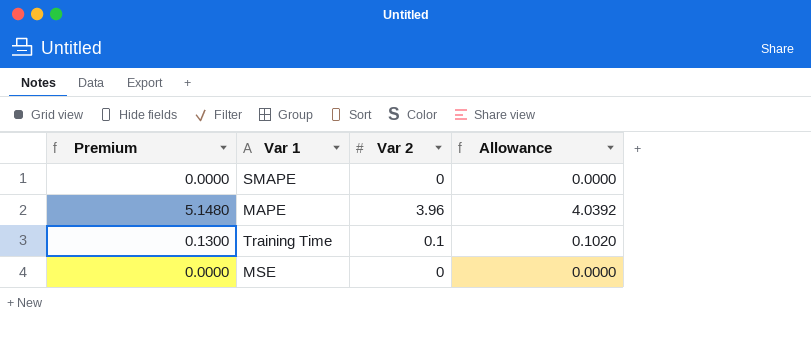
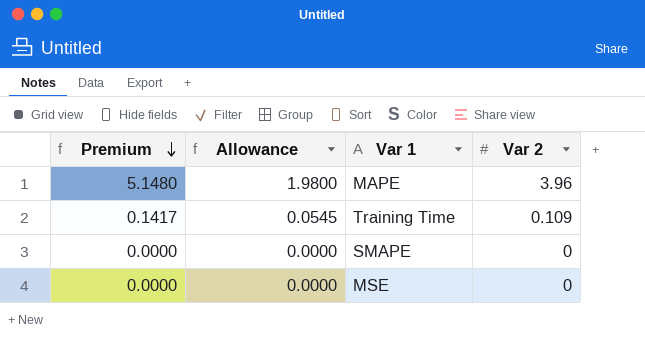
row order: none -> Premium descending
column Allowance | formula: [Var 2] * 1.02 -> [Var 2] * 0.5
column Allowance | position: 4 -> 2
Training Time | Premium: 0.1300 -> 0.1417
Training Time | Var 2: 0.1 -> 0.109

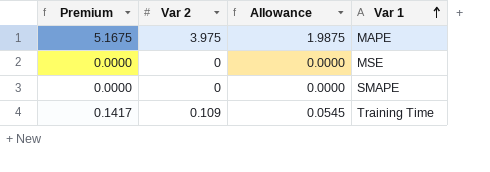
row order: Premium descending -> Var 1 ascending
column Var 2 | position: 4 -> 2
MAPE | Premium: 5.1480 -> 5.1675
MAPE | Var 2: 3.96 -> 3.975
MAPE | Allowance: 1.9800 -> 1.9875

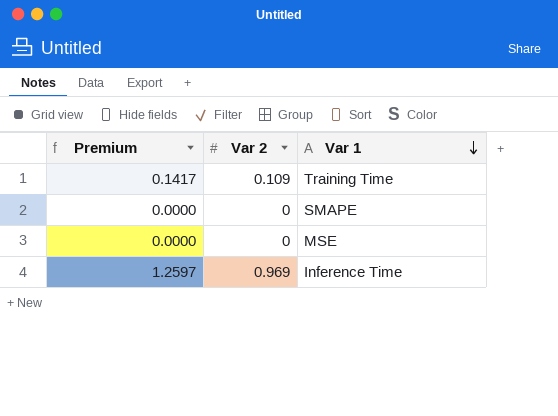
row order: Var 1 ascending -> Var 1 descending
column Allowance | formula: [Var 2] * 0.5 -> none
row MAPE: 5.1675 | 3.975 | 1.9875 -> none
row Inference Time: none -> 1.2597 | 0.969

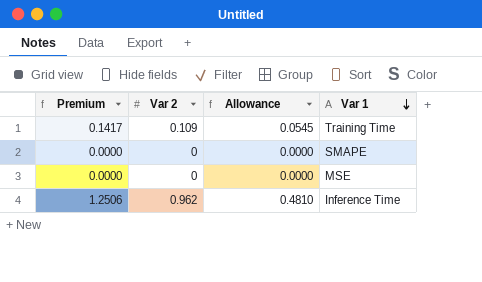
column Allowance | formula: none -> [Var 2] * 0.5
Inference Time | Premium: 1.2597 -> 1.2506
Inference Time | Var 2: 0.969 -> 0.962

